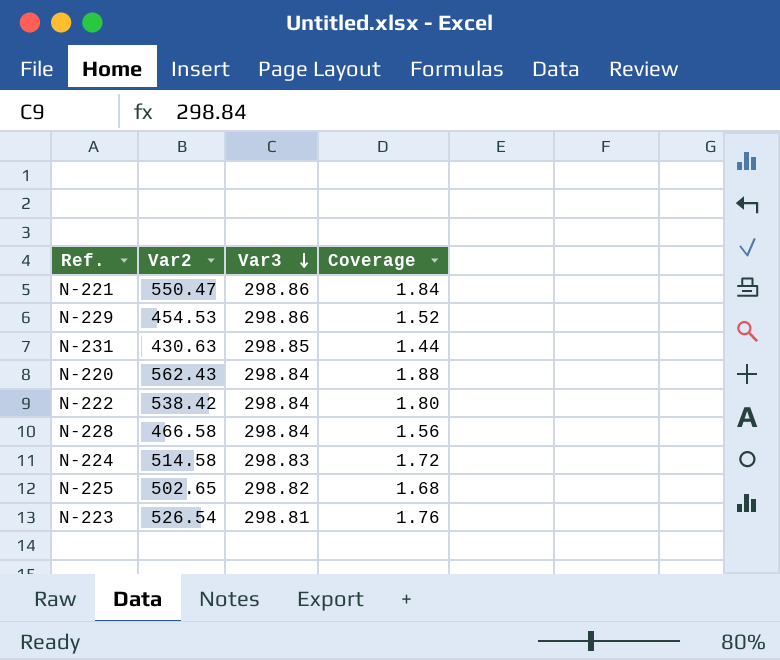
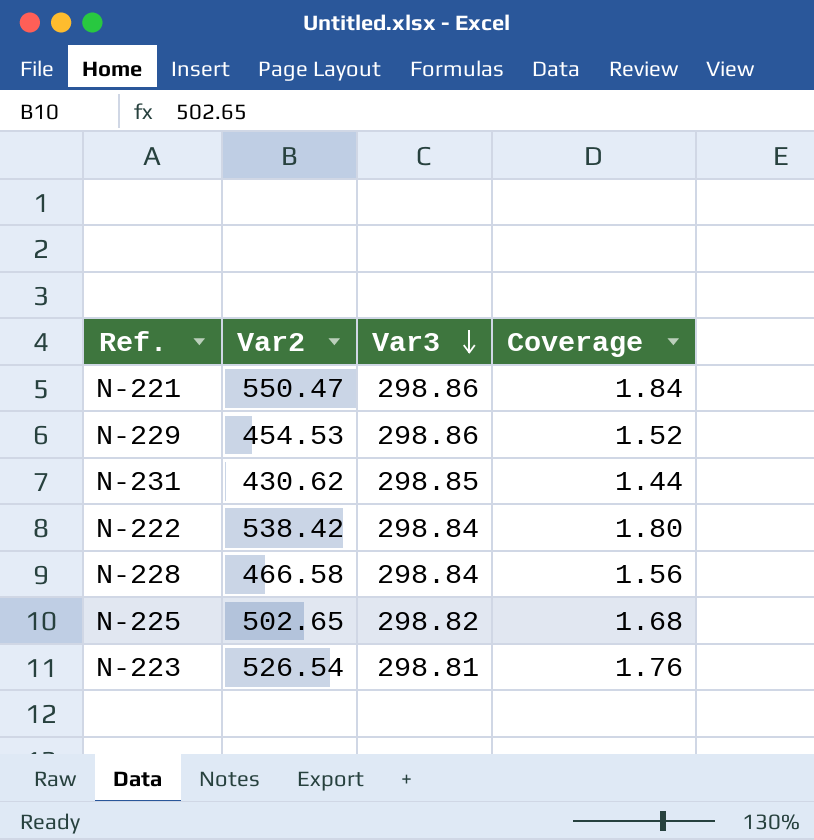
row N-220: 562.43 | 298.84 | 1.88 -> none
row N-224: 514.58 | 298.83 | 1.72 -> none
N-231 | Var2: 430.63 -> 430.62

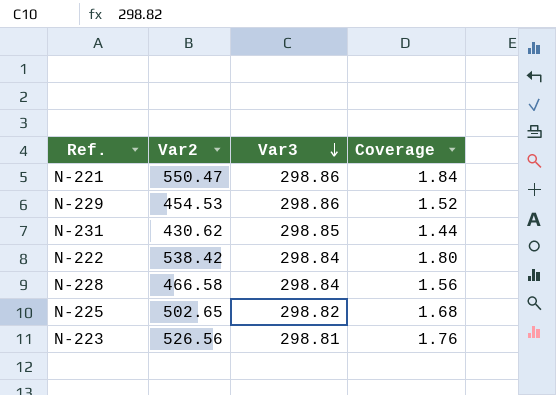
N-223 | Var2: 526.54 -> 526.56

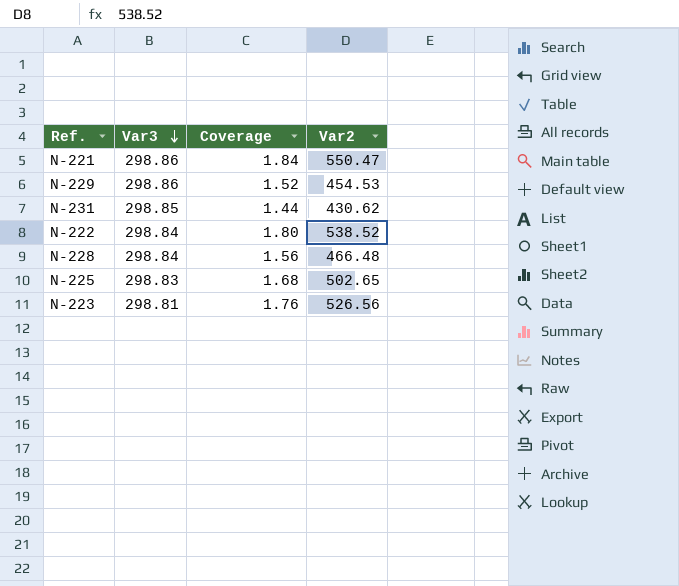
column Var2 | position: 2 -> 4
N-222 | Var2: 538.42 -> 538.52
N-228 | Var2: 466.58 -> 466.48
N-225 | Var3: 298.82 -> 298.83

